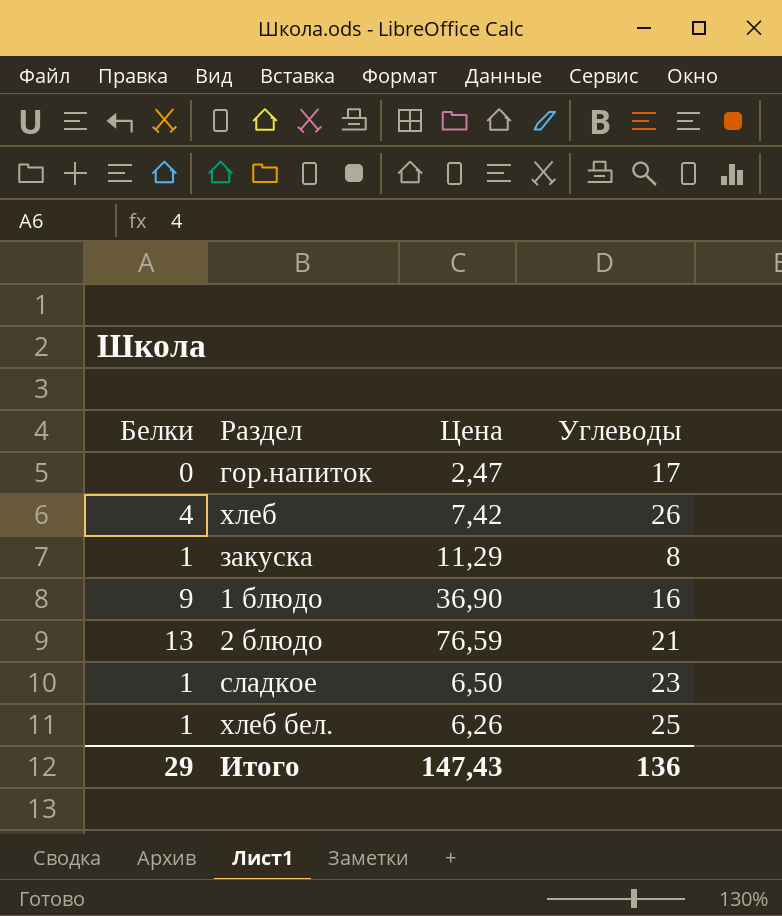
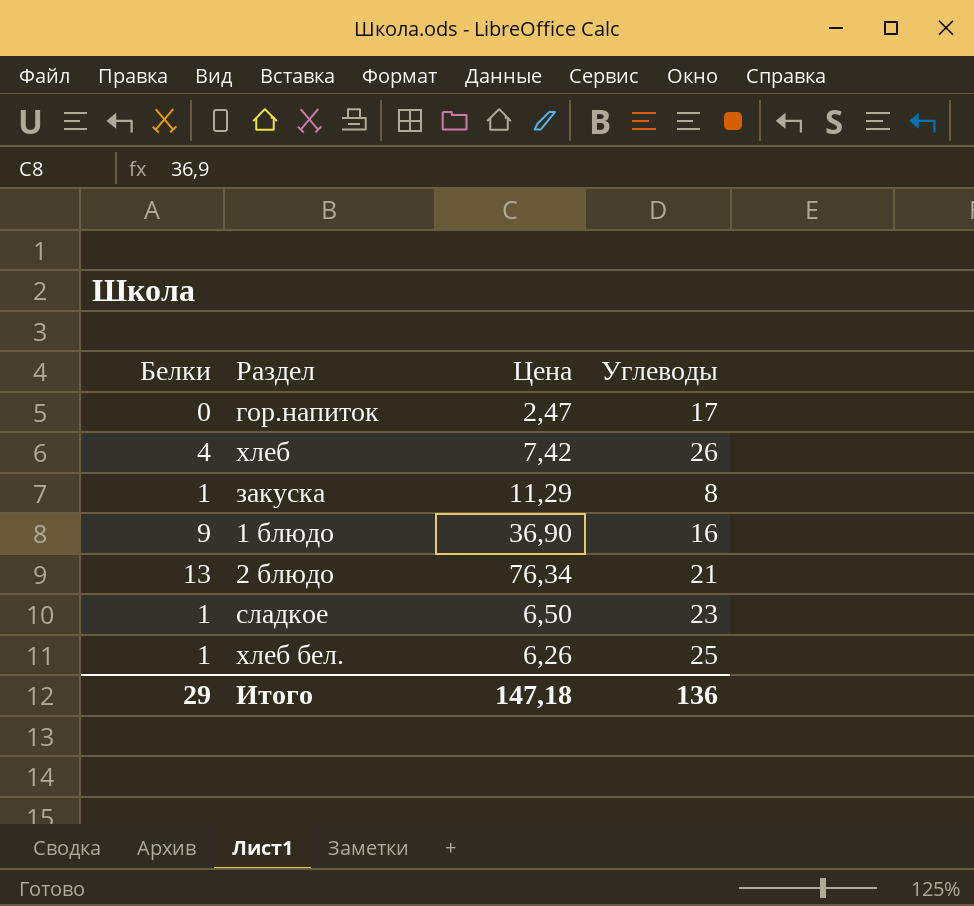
2 блюдо | Цена: 76,59 -> 76,34
Итого | Цена: 147,43 -> 147,18

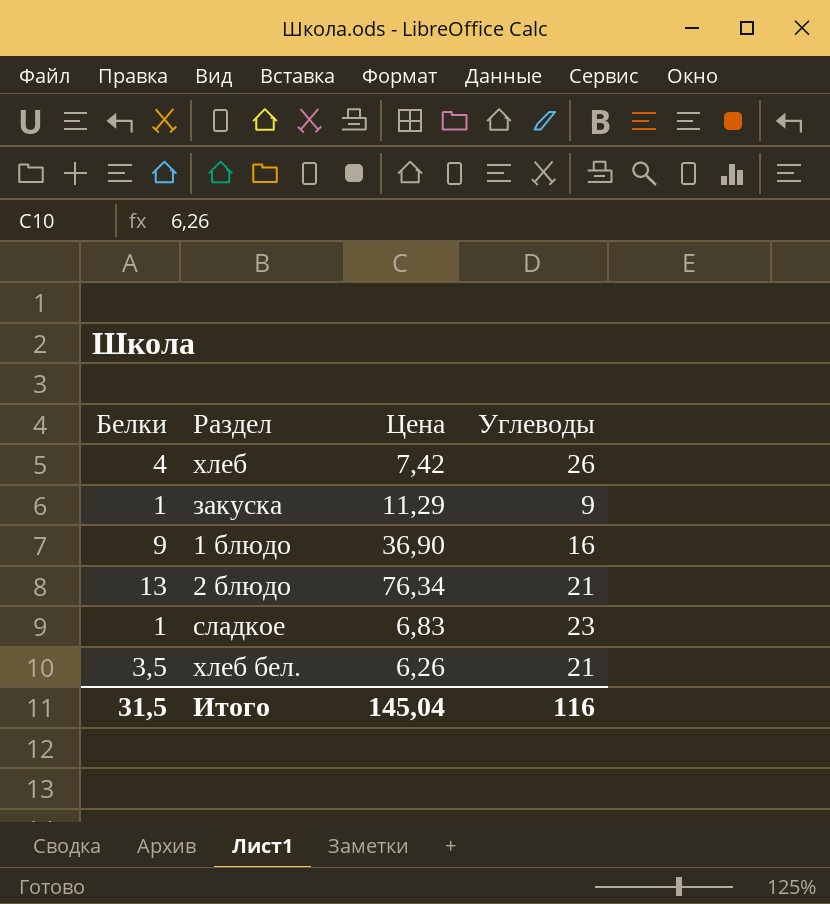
row гор.напиток: 0 | 2,47 | 17 -> none
закуска | Углеводы: 8 -> 9
сладкое | Цена: 6,50 -> 6,83
хлеб бел. | Белки: 1 -> 3,5
хлеб бел. | Углеводы: 25 -> 21
Итого | Белки: 29 -> 31,5
Итого | Цена: 147,18 -> 145,04
Итого | Углеводы: 136 -> 116

